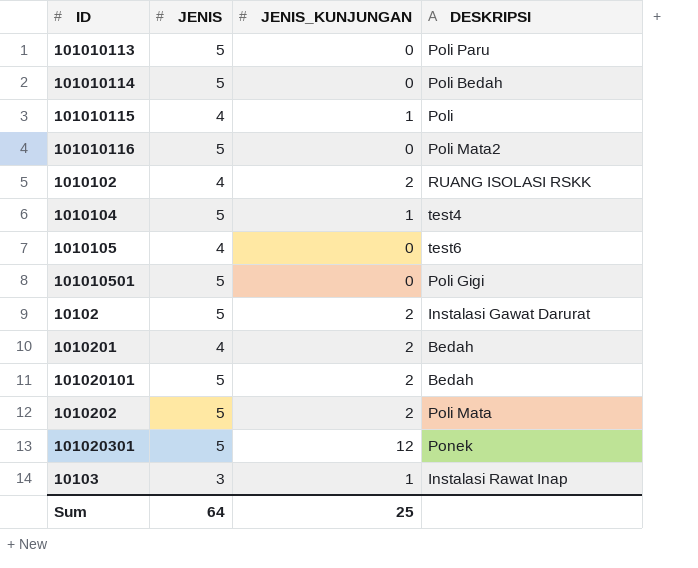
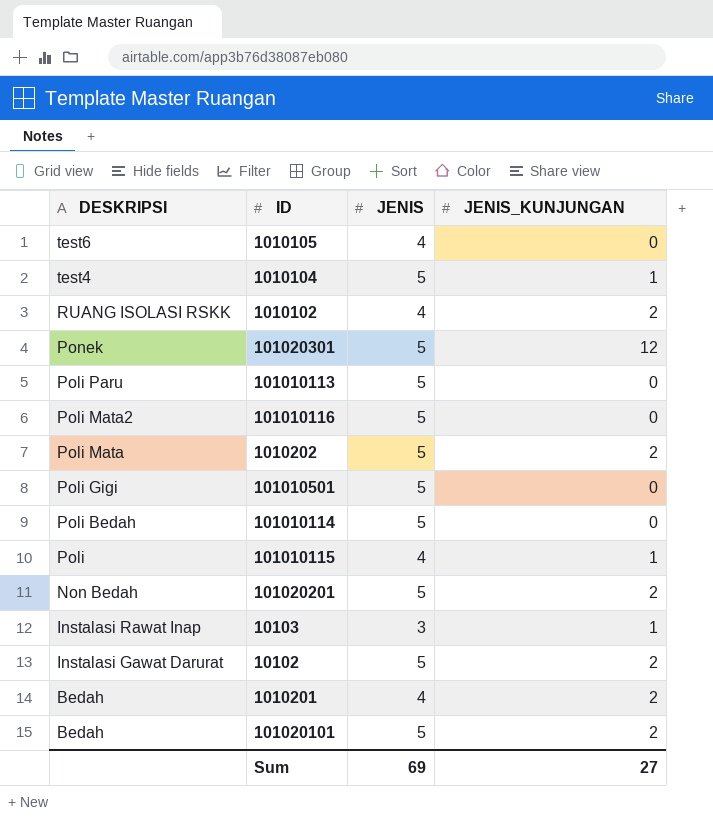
row order: none -> DESKRIPSI descending
column DESKRIPSI | position: 4 -> 1
row 101020201: none -> Non Bedah | 5 | 2
Sum | JENIS: 64 -> 69
Sum | JENIS_KUNJUNGAN: 25 -> 27

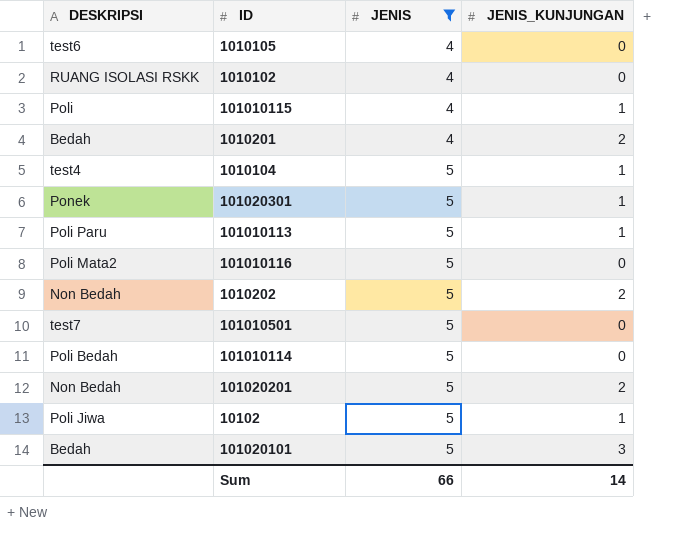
filter: none -> JENIS != 3
row order: DESKRIPSI descending -> JENIS ascending
1010102 | JENIS_KUNJUNGAN: 2 -> 0
101020301 | JENIS_KUNJUNGAN: 12 -> 1
101010113 | JENIS_KUNJUNGAN: 0 -> 1
1010202 | DESKRIPSI: Poli Mata -> Non Bedah
101010501 | DESKRIPSI: Poli Gigi -> test7
10102 | DESKRIPSI: Instalasi Gawat Darurat -> Poli Jiwa
10102 | JENIS_KUNJUNGAN: 2 -> 1
101020101 | JENIS_KUNJUNGAN: 2 -> 3
Sum | JENIS: 69 -> 66
Sum | JENIS_KUNJUNGAN: 27 -> 14

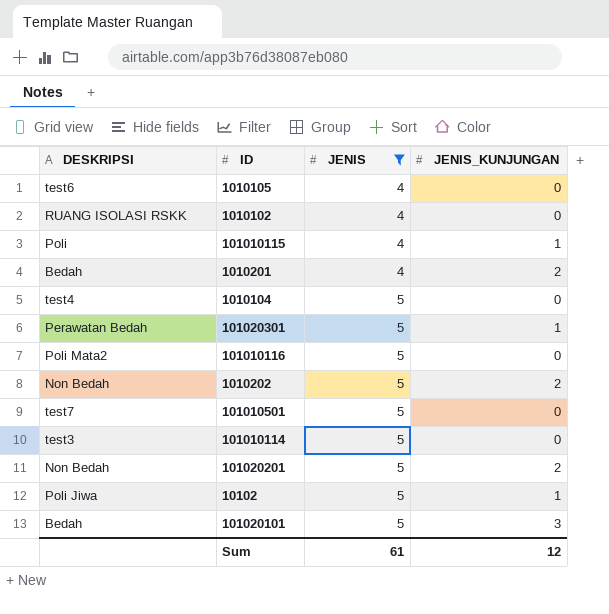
row 101010113: Poli Paru | 5 | 1 -> none
1010104 | JENIS_KUNJUNGAN: 1 -> 0
101020301 | DESKRIPSI: Ponek -> Perawatan Bedah
101010114 | DESKRIPSI: Poli Bedah -> test3
Sum | JENIS: 66 -> 61
Sum | JENIS_KUNJUNGAN: 14 -> 12

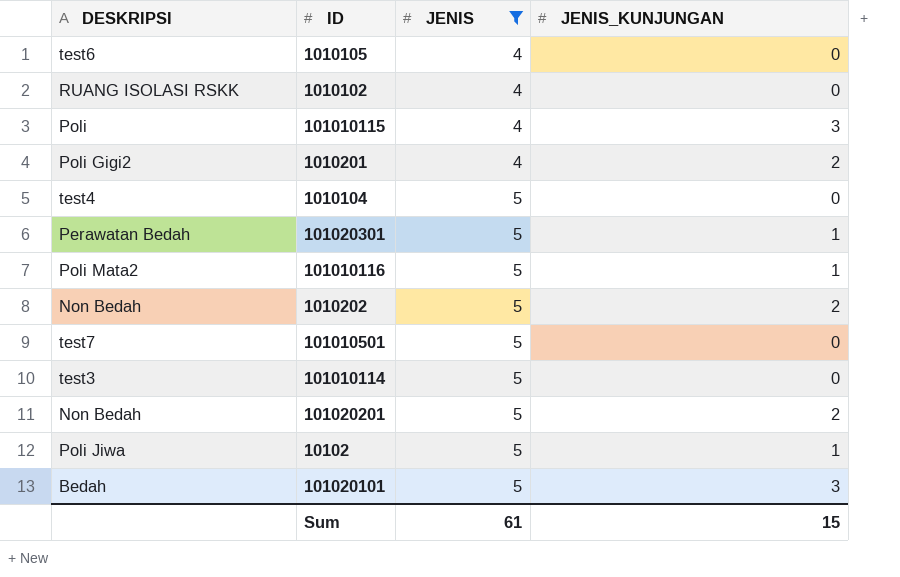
101010115 | JENIS_KUNJUNGAN: 1 -> 3
1010201 | DESKRIPSI: Bedah -> Poli Gigi2
101010116 | JENIS_KUNJUNGAN: 0 -> 1
Sum | JENIS_KUNJUNGAN: 12 -> 15

